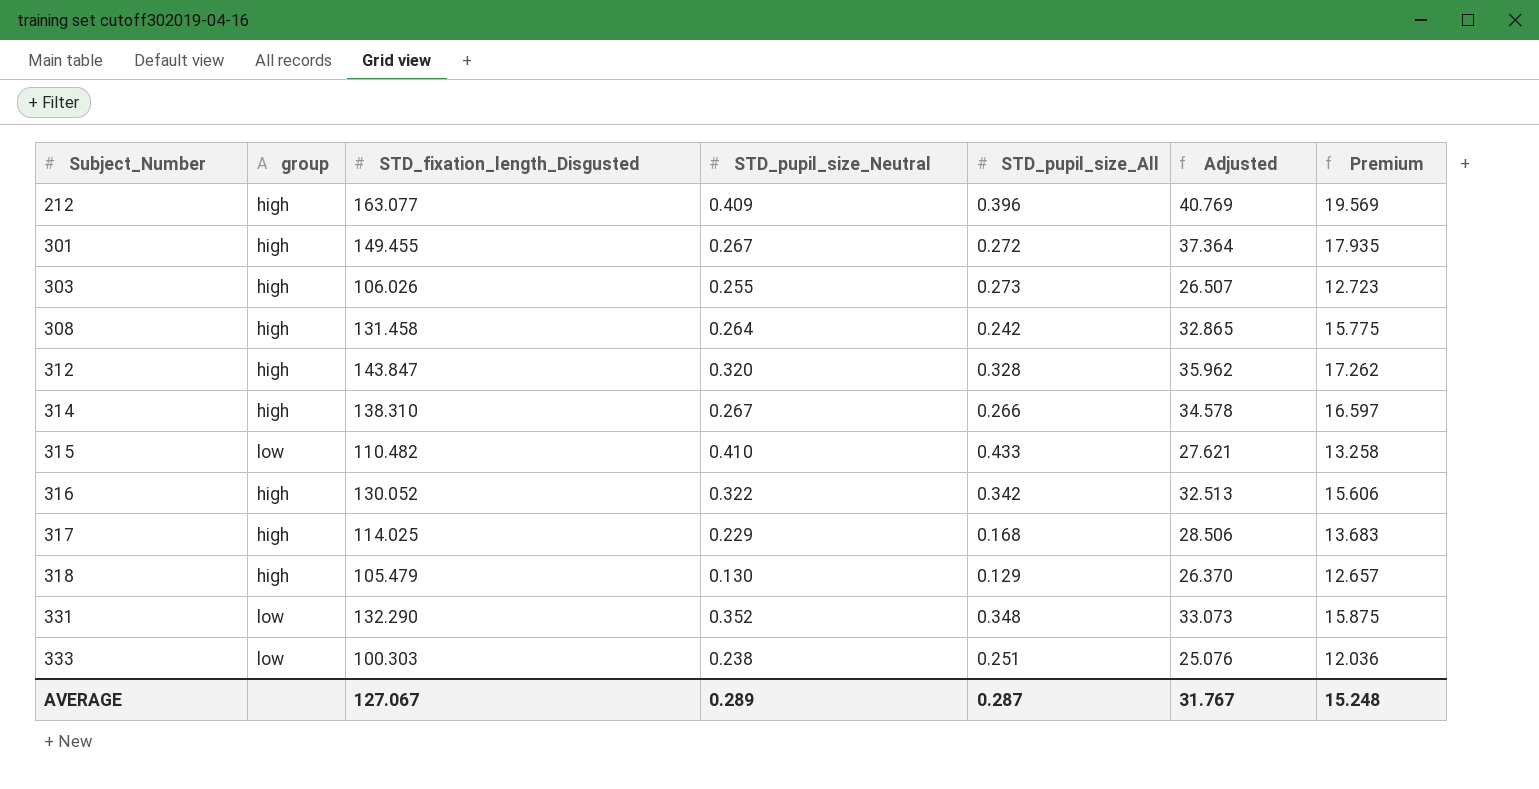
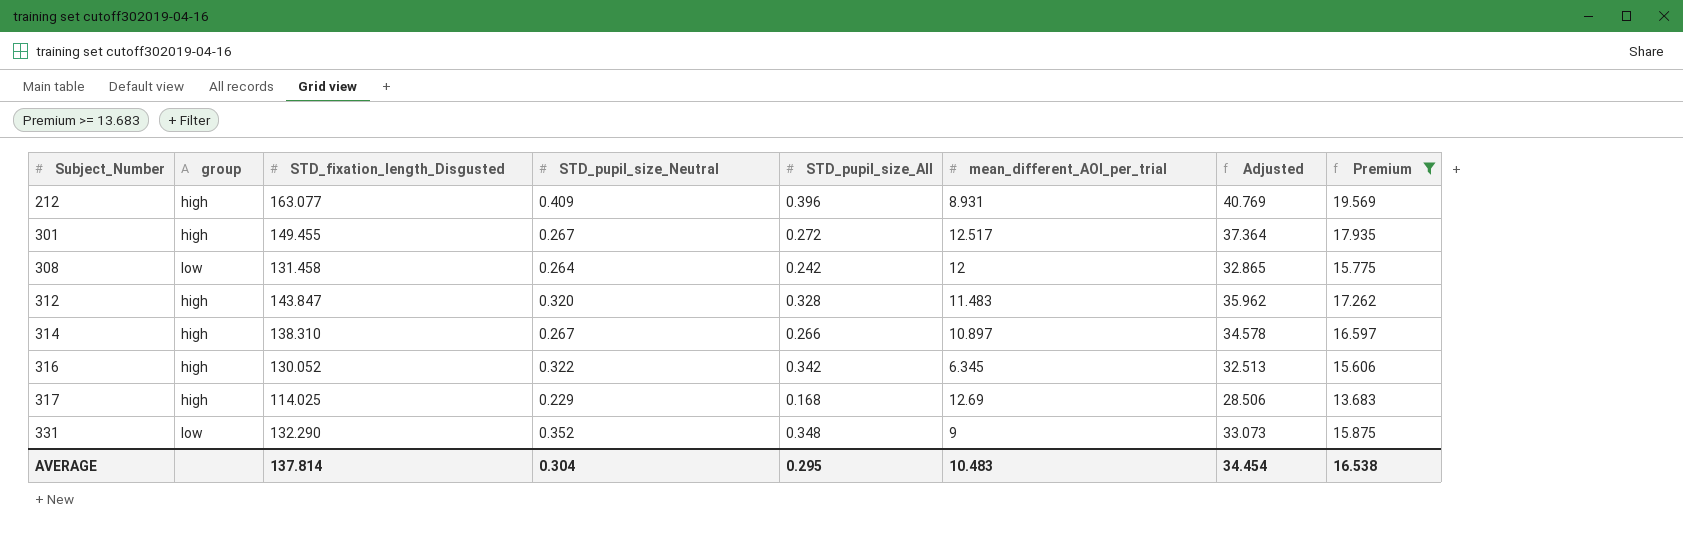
filter: none -> Premium >= 13.683
column mean_different_AOI_per_trial | position: none -> 6
308 | group: high -> low
AVERAGE | STD_fixation_length_Disgusted: 127.067 -> 137.814
AVERAGE | STD_pupil_size_Neutral: 0.289 -> 0.304
AVERAGE | STD_pupil_size_All: 0.287 -> 0.295
AVERAGE | Adjusted: 31.767 -> 34.454
AVERAGE | Premium: 15.248 -> 16.538

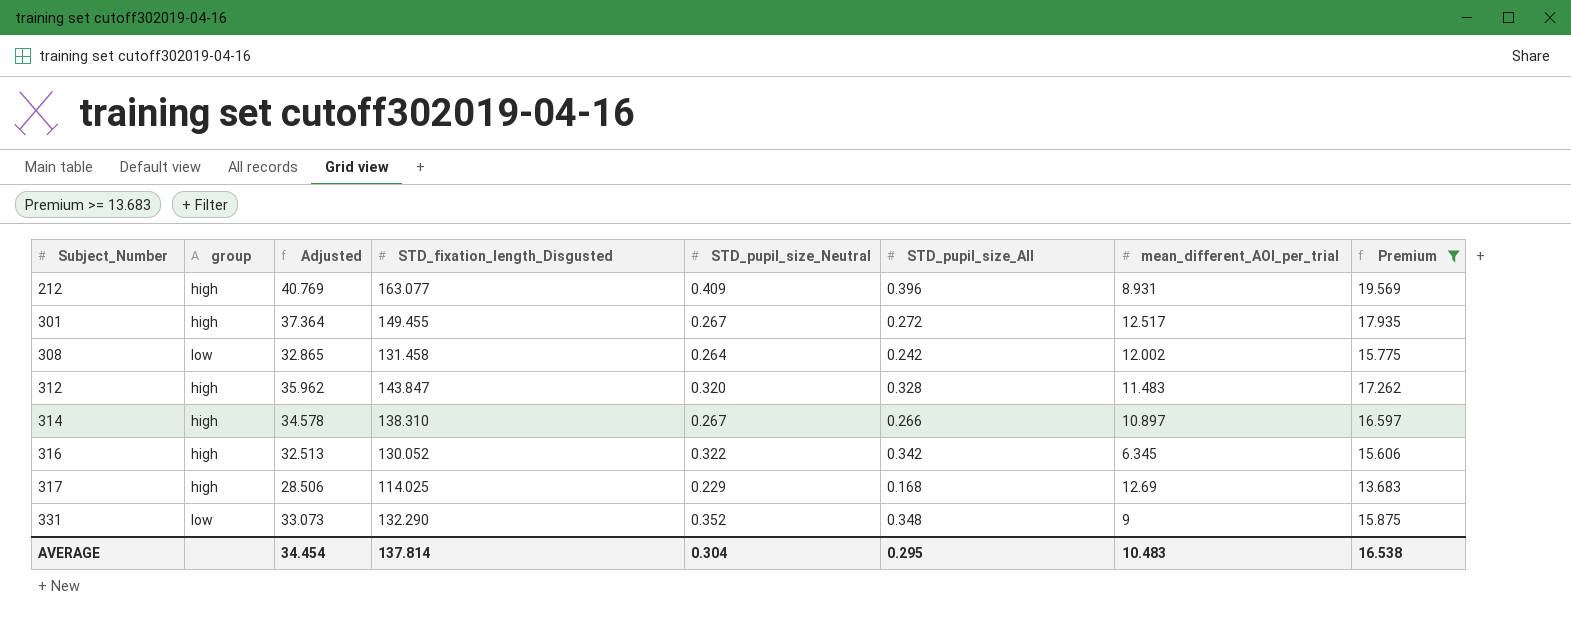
column Adjusted | position: 7 -> 3
308 | mean_different_AOI_per_trial: 12 -> 12.002

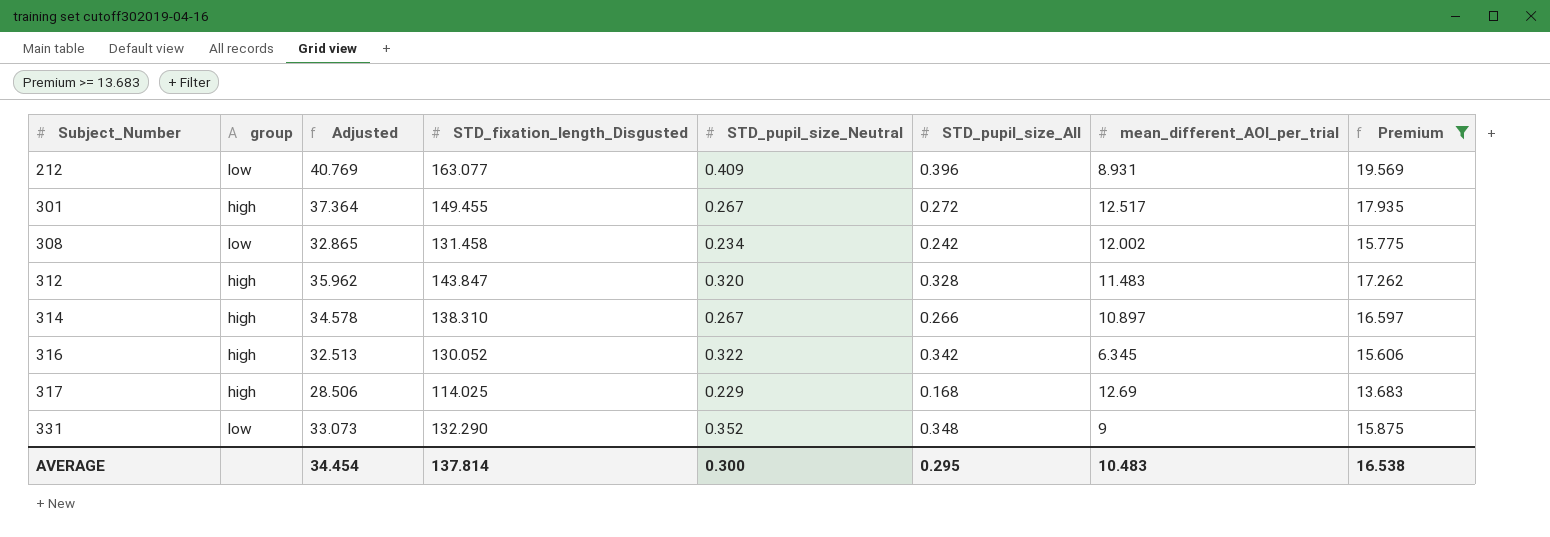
212 | group: high -> low
308 | STD_pupil_size_Neutral: 0.264 -> 0.234
AVERAGE | STD_pupil_size_Neutral: 0.304 -> 0.300

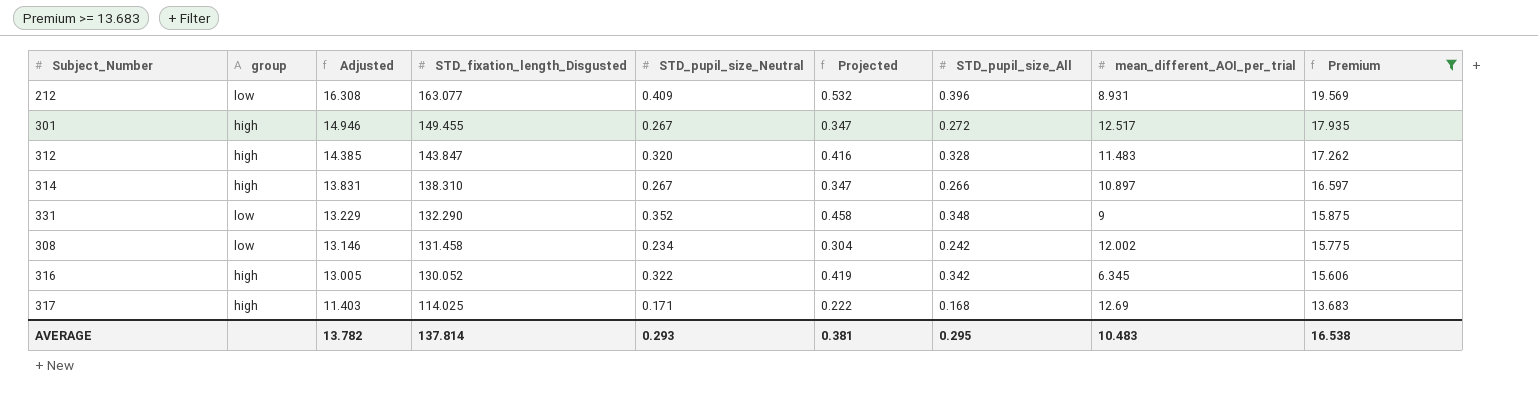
row order: Subject_Number ascending -> Adjusted descending
column Adjusted | formula: [STD_fixation_length_Disgusted] * 0.25 -> [STD_fixation_length_Disgusted] * 0.1
column Projected | formula: none -> [STD_pupil_size_Neutral] * 1.3
317 | STD_pupil_size_Neutral: 0.229 -> 0.171
AVERAGE | Adjusted: 34.454 -> 13.782
AVERAGE | STD_pupil_size_Neutral: 0.300 -> 0.293

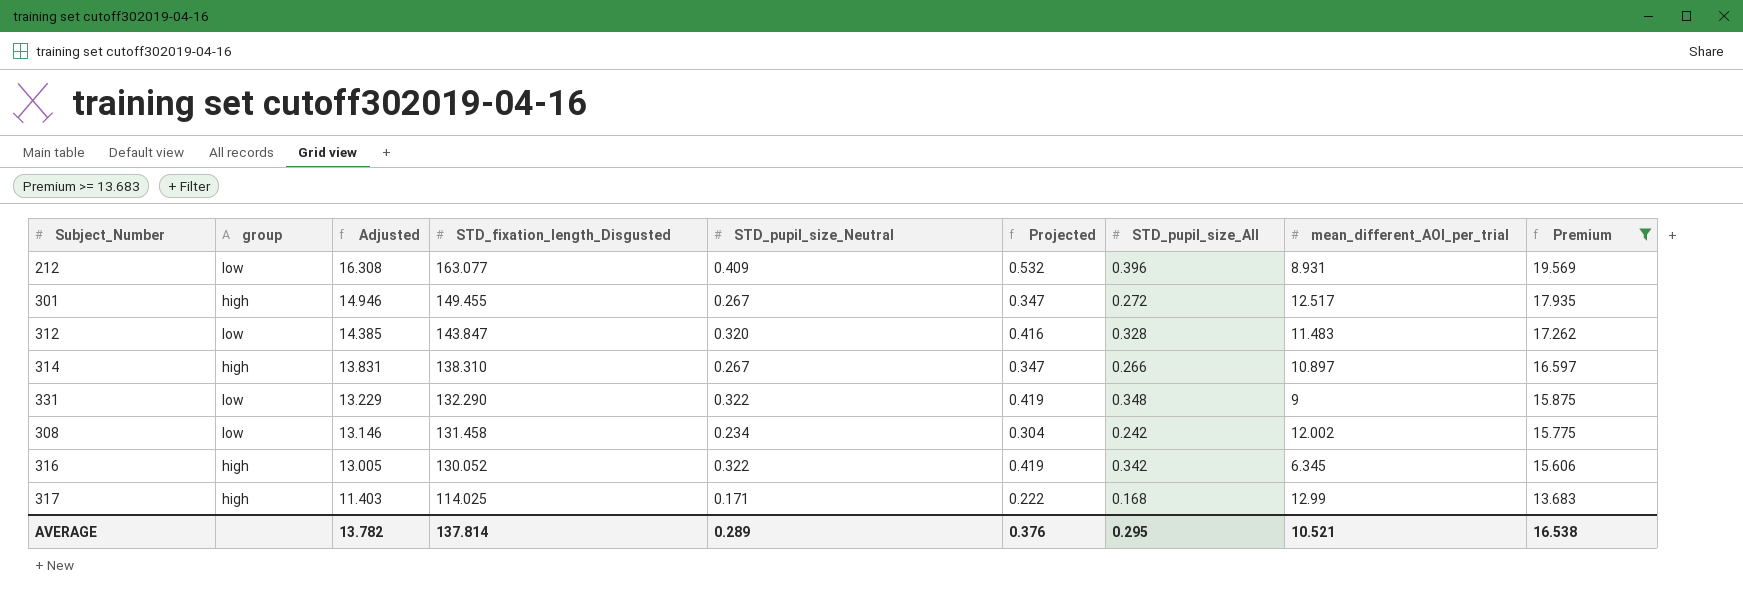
312 | group: high -> low
331 | STD_pupil_size_Neutral: 0.352 -> 0.322
331 | Projected: 0.458 -> 0.419
317 | mean_different_AOI_per_trial: 12.69 -> 12.99
AVERAGE | STD_pupil_size_Neutral: 0.293 -> 0.289
AVERAGE | Projected: 0.381 -> 0.376
AVERAGE | mean_different_AOI_per_trial: 10.483 -> 10.521

